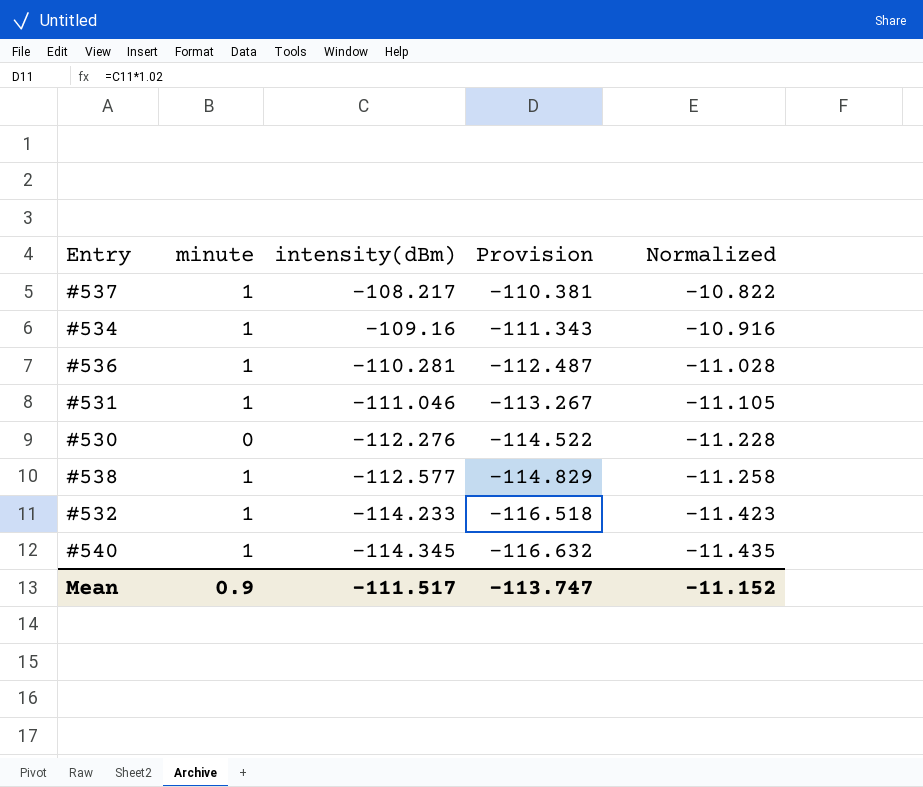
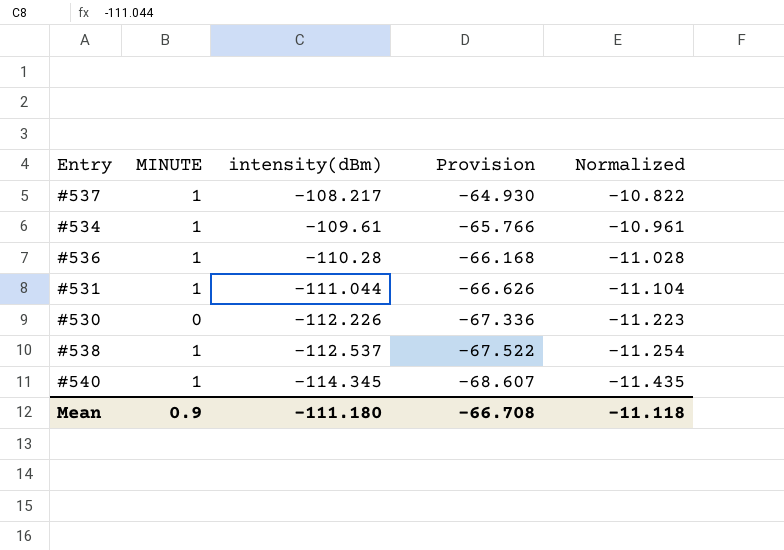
column name: minute -> MINUTE
column Provision | formula: [intensity(dBm)] * 1.02 -> [intensity(dBm)] * 0.6
row #532: 1 | -114.233 | -116.518 | -11.423 -> none
#534 | intensity(dBm): -109.16 -> -109.61
#534 | Normalized: -10.916 -> -10.961
#536 | intensity(dBm): -110.281 -> -110.28
#531 | intensity(dBm): -111.046 -> -111.044
#531 | Normalized: -11.105 -> -11.104
#530 | intensity(dBm): -112.276 -> -112.226
#530 | Normalized: -11.228 -> -11.223
#538 | intensity(dBm): -112.577 -> -112.537
#538 | Normalized: -11.258 -> -11.254
Mean | intensity(dBm): -111.517 -> -111.180
Mean | Provision: -113.747 -> -66.708
Mean | Normalized: -11.152 -> -11.118

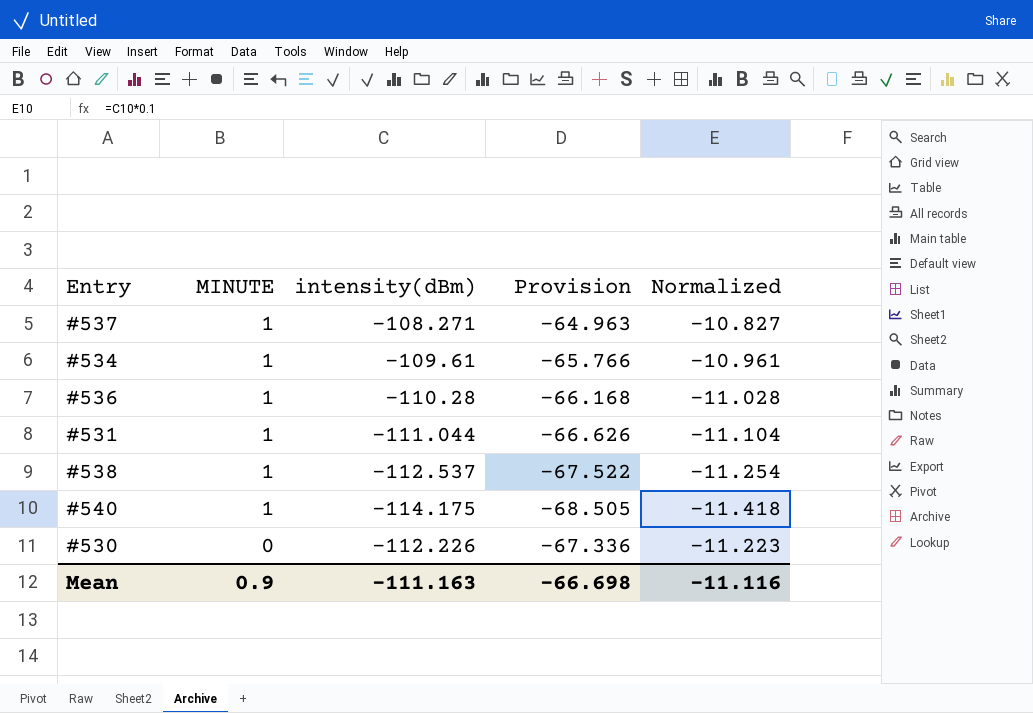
row order: intensity(dBm) descending -> MINUTE descending
#537 | intensity(dBm): -108.217 -> -108.271
#537 | Provision: -64.930 -> -64.963
#537 | Normalized: -10.822 -> -10.827
#540 | intensity(dBm): -114.345 -> -114.175
#540 | Provision: -68.607 -> -68.505
#540 | Normalized: -11.435 -> -11.418
Mean | intensity(dBm): -111.180 -> -111.163
Mean | Provision: -66.708 -> -66.698
Mean | Normalized: -11.118 -> -11.116

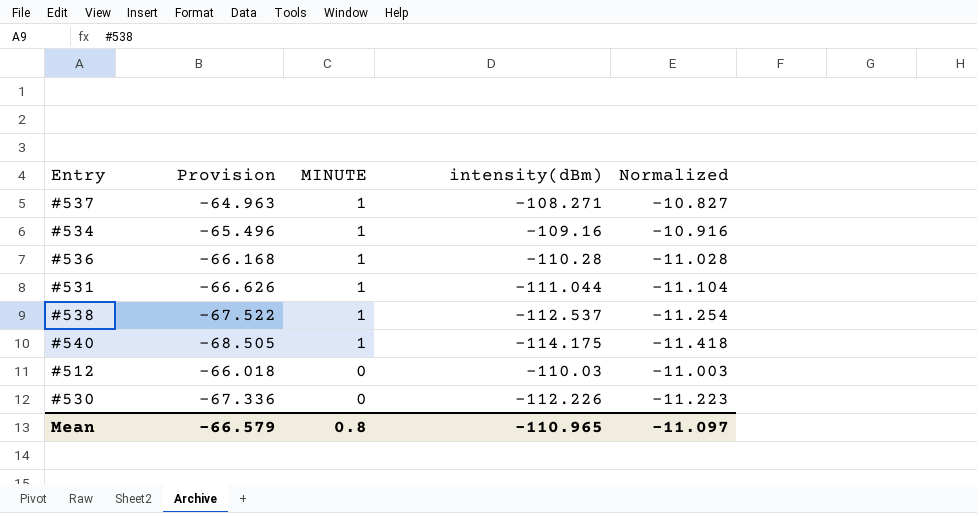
column Provision | position: 4 -> 2
#534 | Provision: -65.766 -> -65.496
#534 | intensity(dBm): -109.61 -> -109.16
#534 | Normalized: -10.961 -> -10.916
row #512: none -> -66.018 | 0 | -110.03 | -11.003
Mean | Provision: -66.698 -> -66.579
Mean | MINUTE: 0.9 -> 0.8
Mean | intensity(dBm): -111.163 -> -110.965
Mean | Normalized: -11.116 -> -11.097

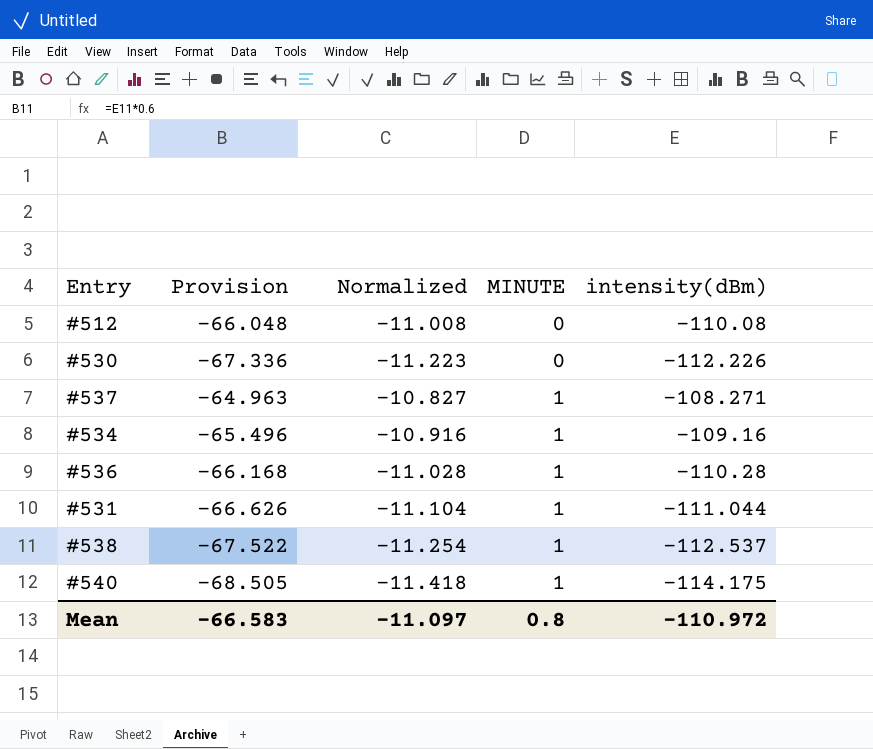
row order: MINUTE descending -> MINUTE ascending
column Normalized | position: 5 -> 3
#512 | Provision: -66.018 -> -66.048
#512 | Normalized: -11.003 -> -11.008
#512 | intensity(dBm): -110.03 -> -110.08
Mean | Provision: -66.579 -> -66.583
Mean | intensity(dBm): -110.965 -> -110.972

